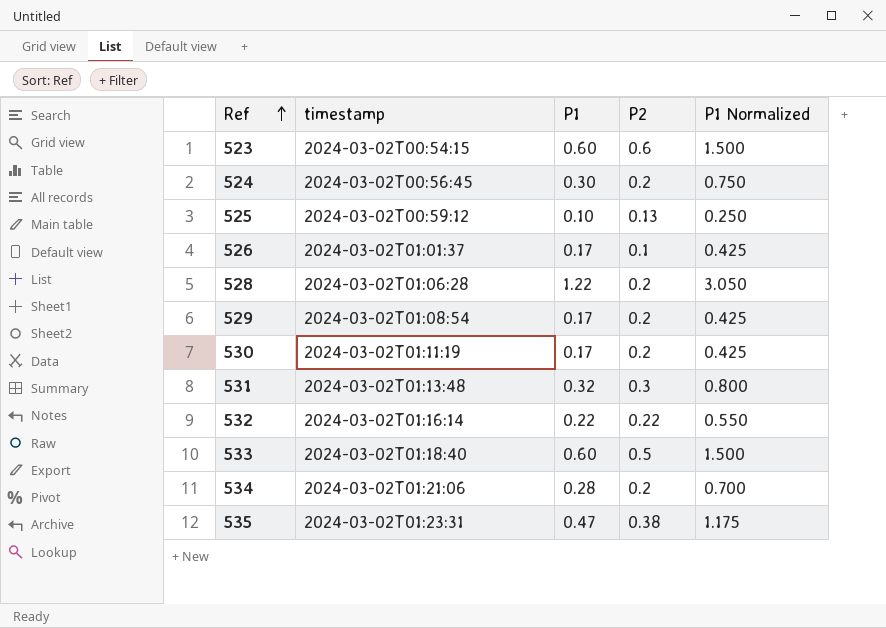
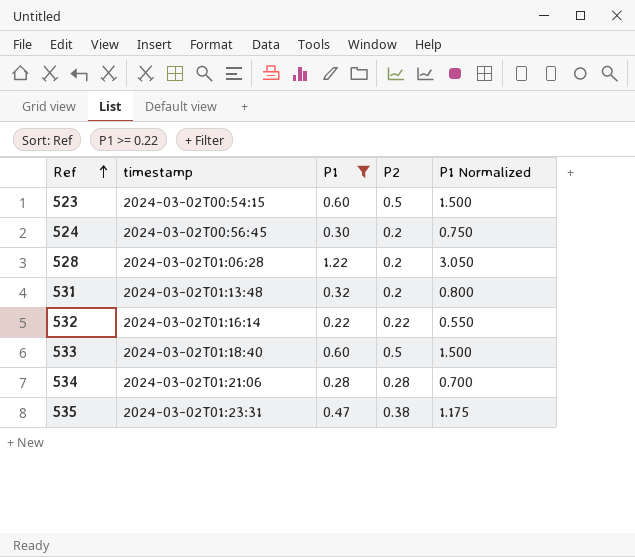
filter: none -> P1 >= 0.22
523 | P2: 0.6 -> 0.5
531 | P2: 0.3 -> 0.2
534 | P2: 0.2 -> 0.28

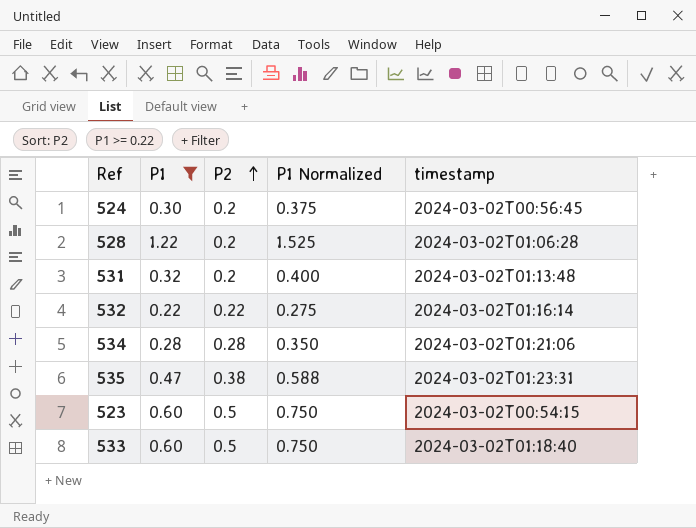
row order: Ref ascending -> P2 ascending
column P1 Normalized | formula: [P1] * 2.5 -> [P1] * 1.25
column timestamp | position: 2 -> 5

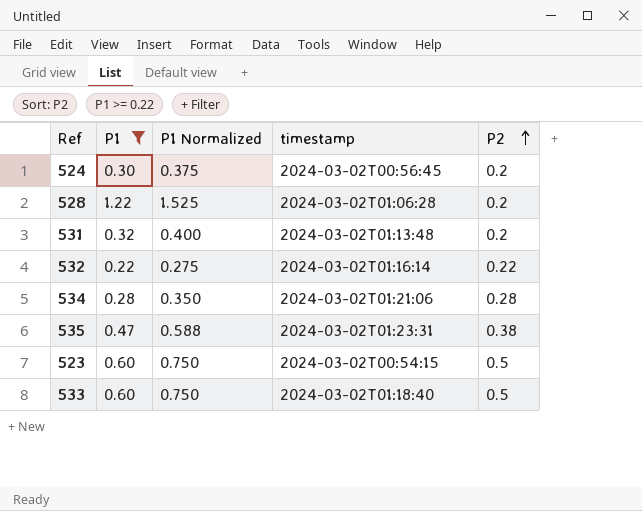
column P2 | position: 3 -> 5

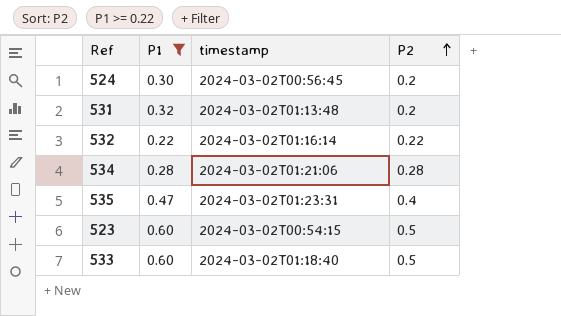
column P1 Normalized | formula: [P1] * 1.25 -> none
row 528: 1.22 | 1.525 | 2024-03-02T01:06:28 | 0.2 -> none
535 | P2: 0.38 -> 0.4

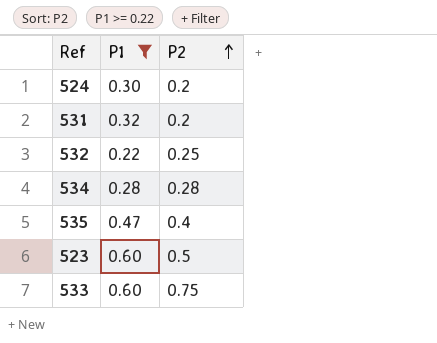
column timestamp | position: 3 -> none
532 | P2: 0.22 -> 0.25
533 | P2: 0.5 -> 0.75

